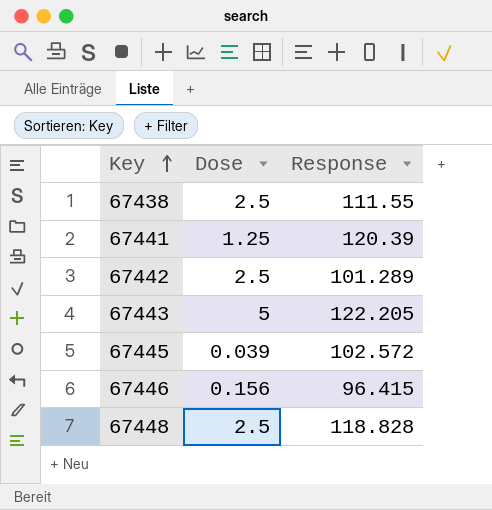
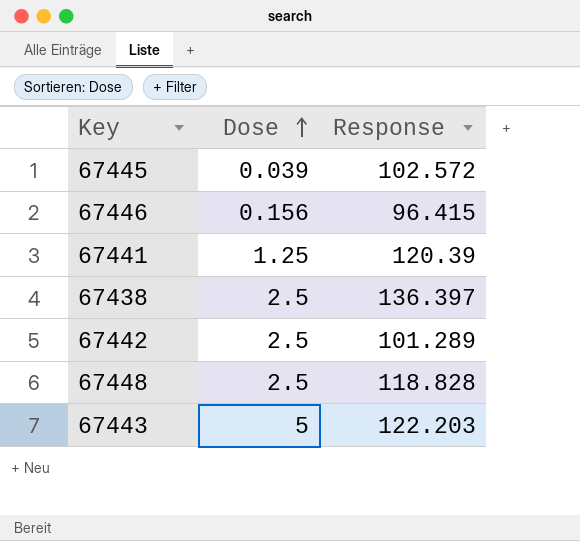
row order: Key ascending -> Dose ascending
67438 | Response: 111.55 -> 136.397
67443 | Response: 122.205 -> 122.203

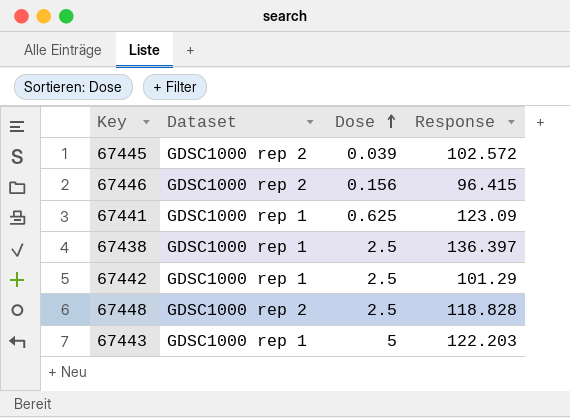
column Dataset | position: none -> 2
67441 | Dose: 1.25 -> 0.625
67441 | Response: 120.39 -> 123.09
67442 | Response: 101.289 -> 101.29

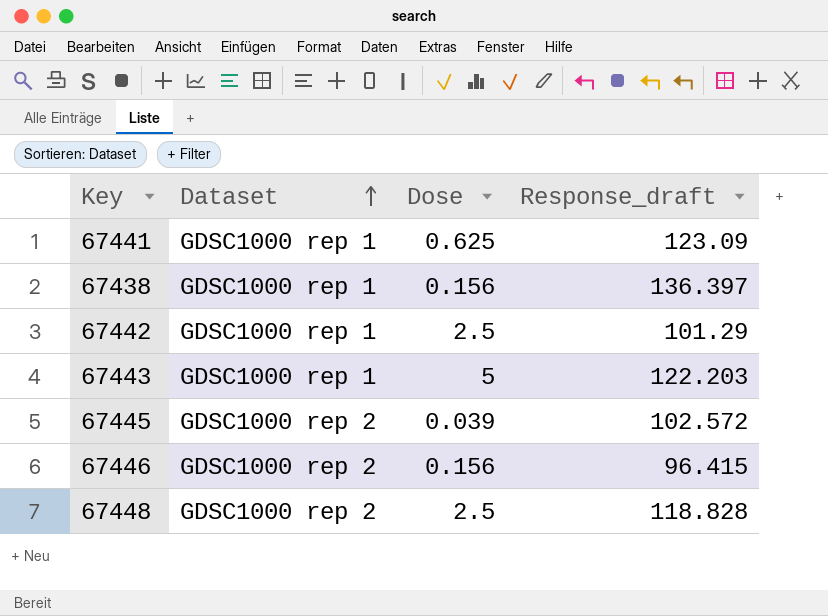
row order: Dose ascending -> Dataset ascending
column name: Response -> Response_draft
67438 | Dose: 2.5 -> 0.156

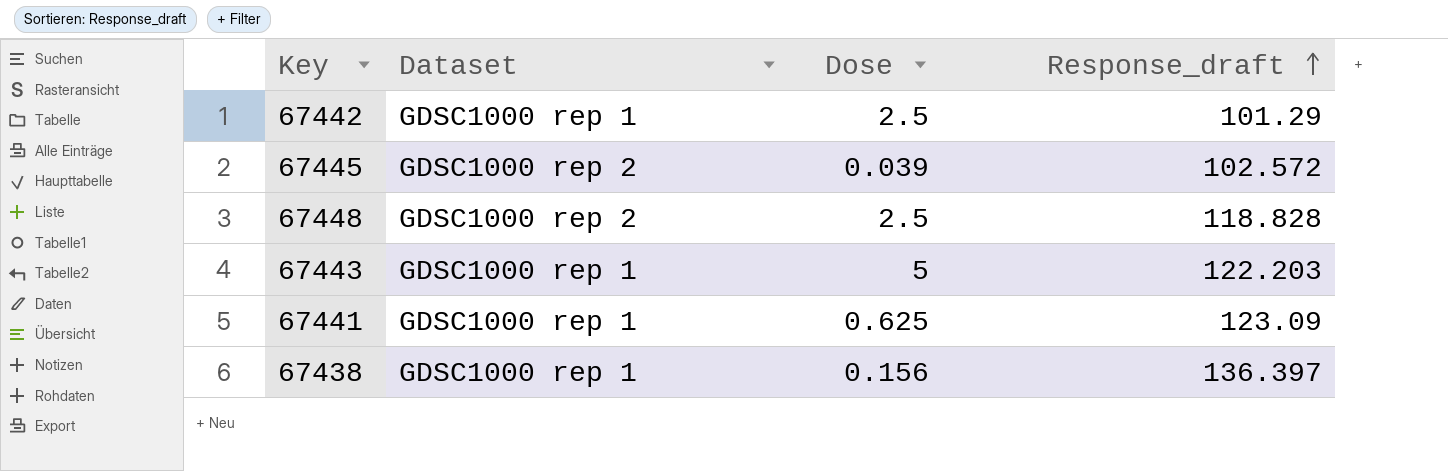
row order: Dataset ascending -> Response_draft ascending
row 67446: GDSC1000 rep 2 | 0.156 | 96.415 -> none

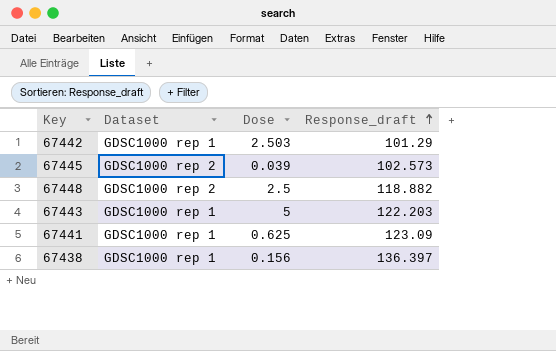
67442 | Dose: 2.5 -> 2.503
67445 | Response_draft: 102.572 -> 102.573
67448 | Response_draft: 118.828 -> 118.882

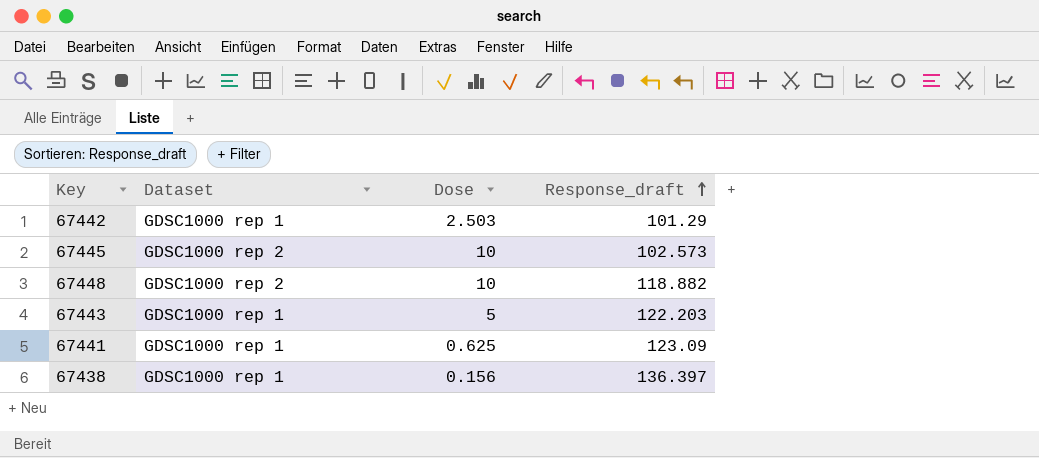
67445 | Dose: 0.039 -> 10
67448 | Dose: 2.5 -> 10

